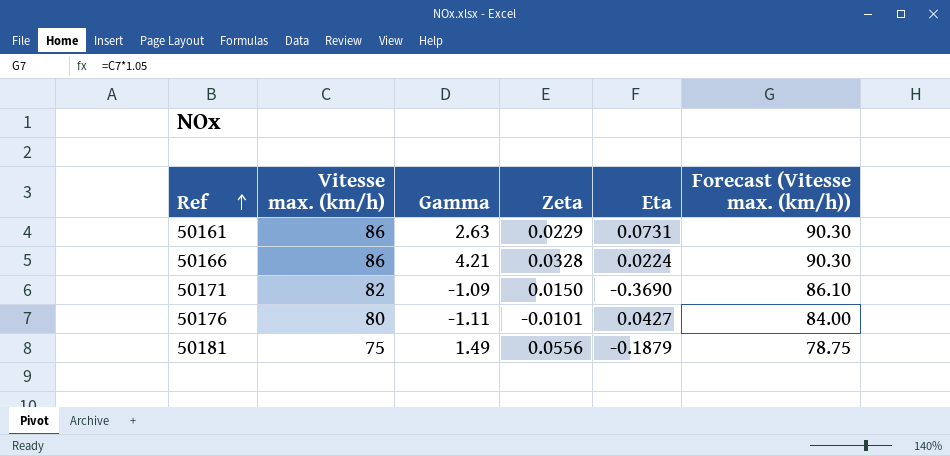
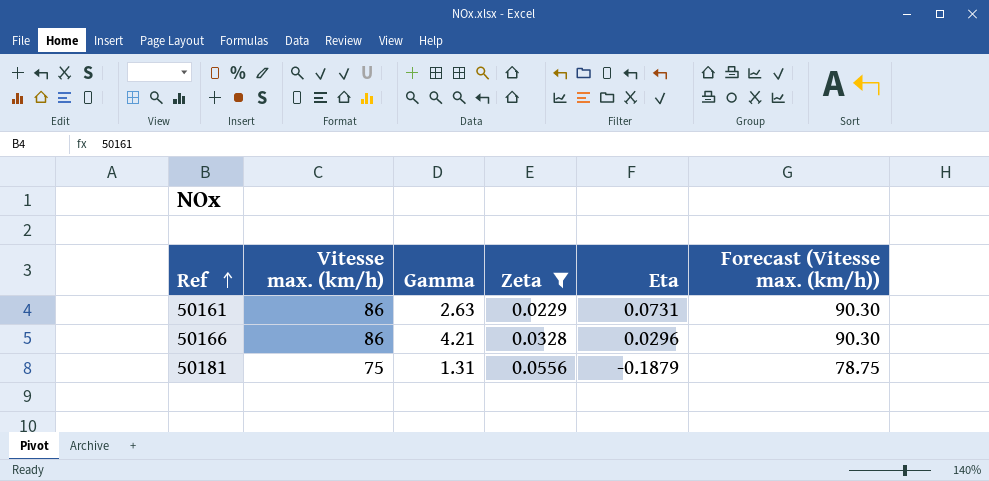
filter: none -> Zeta >= 0.0229
50166 | Eta: 0.0224 -> 0.0296
50181 | Gamma: 1.49 -> 1.31

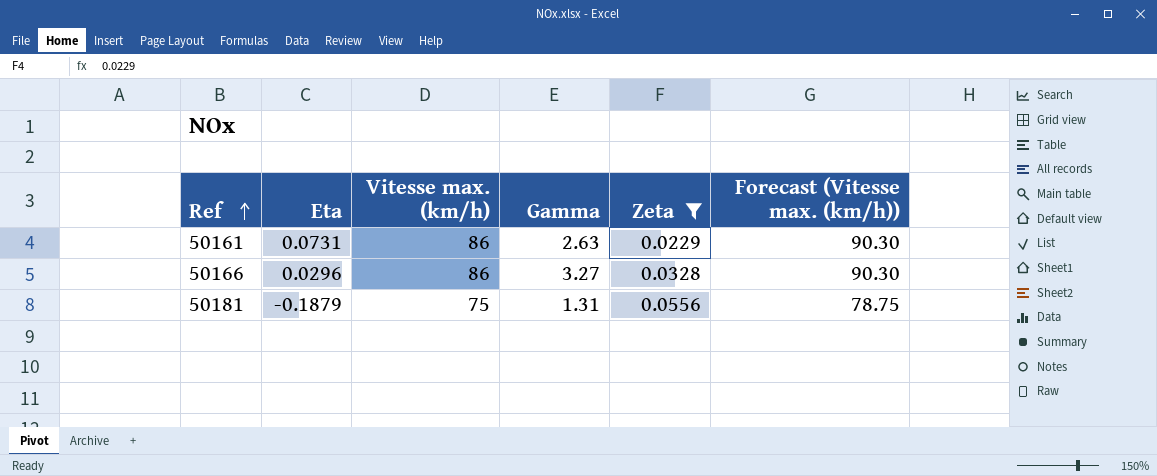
column Eta | position: 5 -> 2
50166 | Gamma: 4.21 -> 3.27

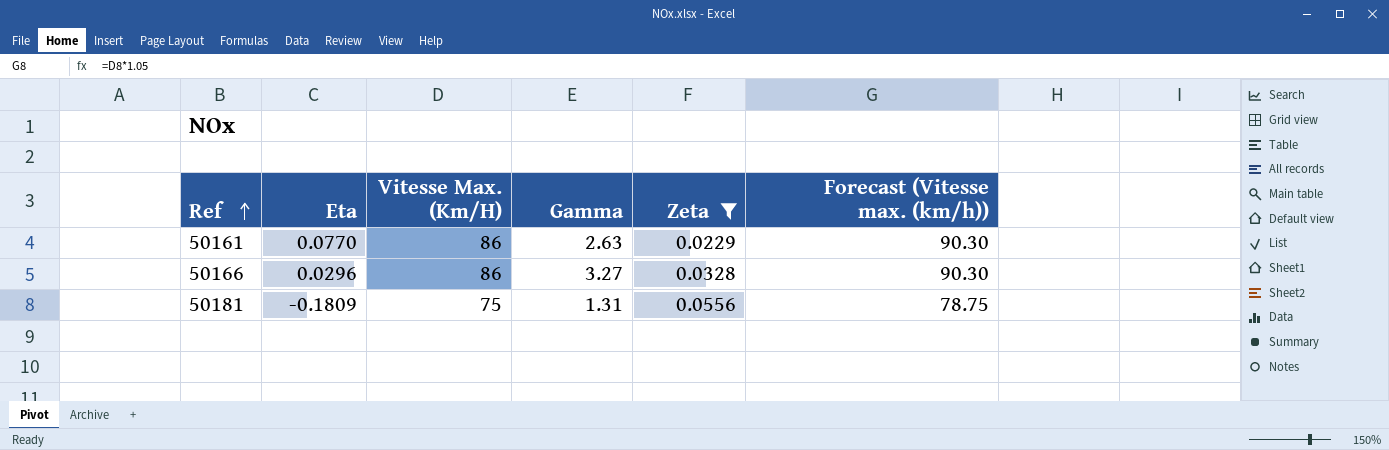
column name: Vitesse max. (km/h) -> Vitesse Max. (Km/H)
50161 | Eta: 0.0731 -> 0.0770
50181 | Eta: -0.1879 -> -0.1809

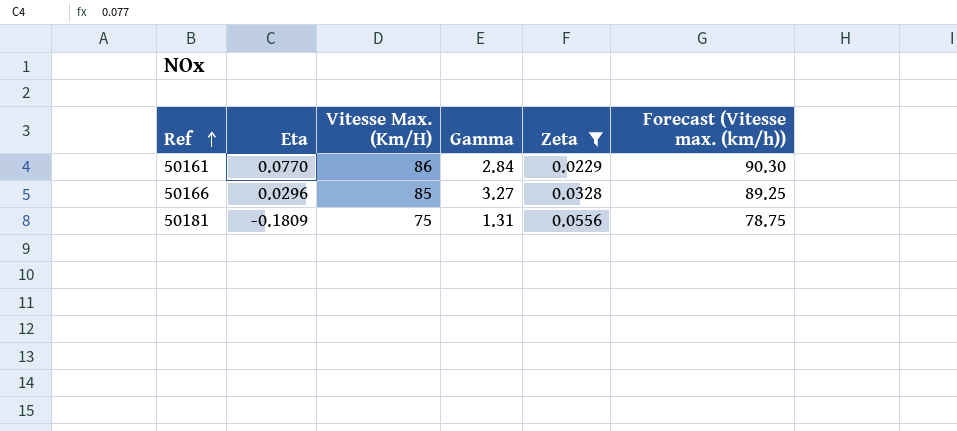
50161 | Gamma: 2.63 -> 2.84
50166 | Vitesse Max. (Km/H): 86 -> 85
50166 | Forecast (Vitesse max. (km/h)): 90.30 -> 89.25

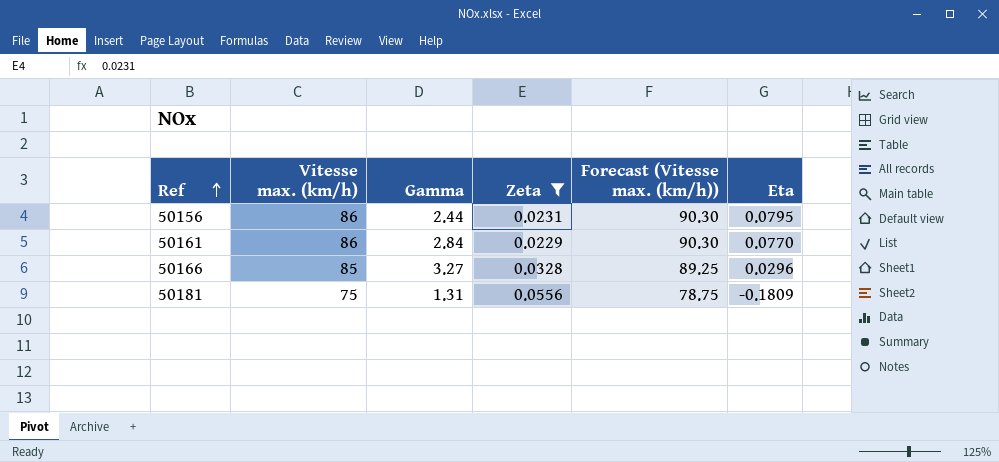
column name: Vitesse Max. (Km/H) -> Vitesse max. (km/h)
column Eta | position: 2 -> 6
row 50156: none -> 86 | 2.44 | 0.0231 | 90.30 | 0.0795

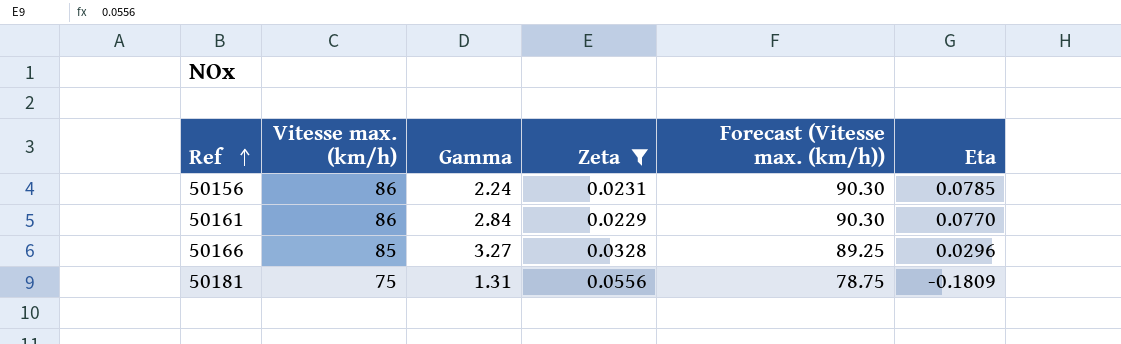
50156 | Gamma: 2.44 -> 2.24
50156 | Eta: 0.0795 -> 0.0785

